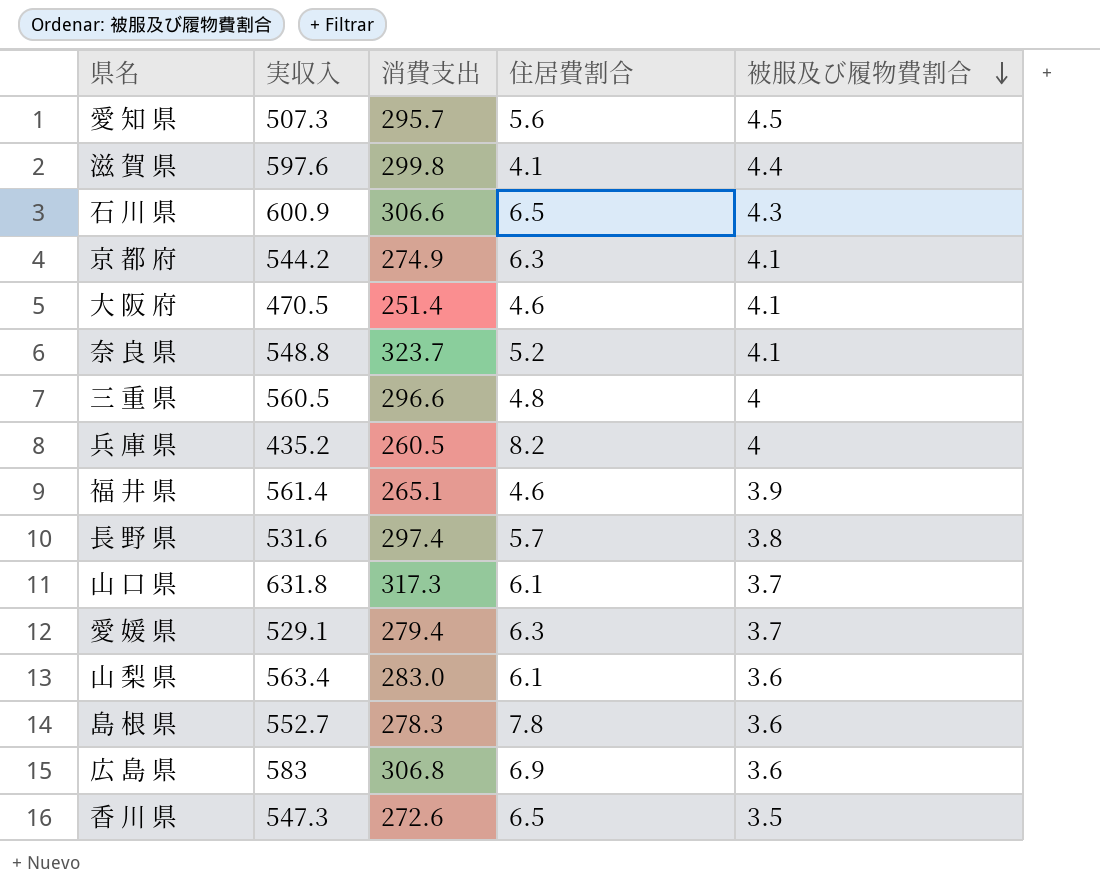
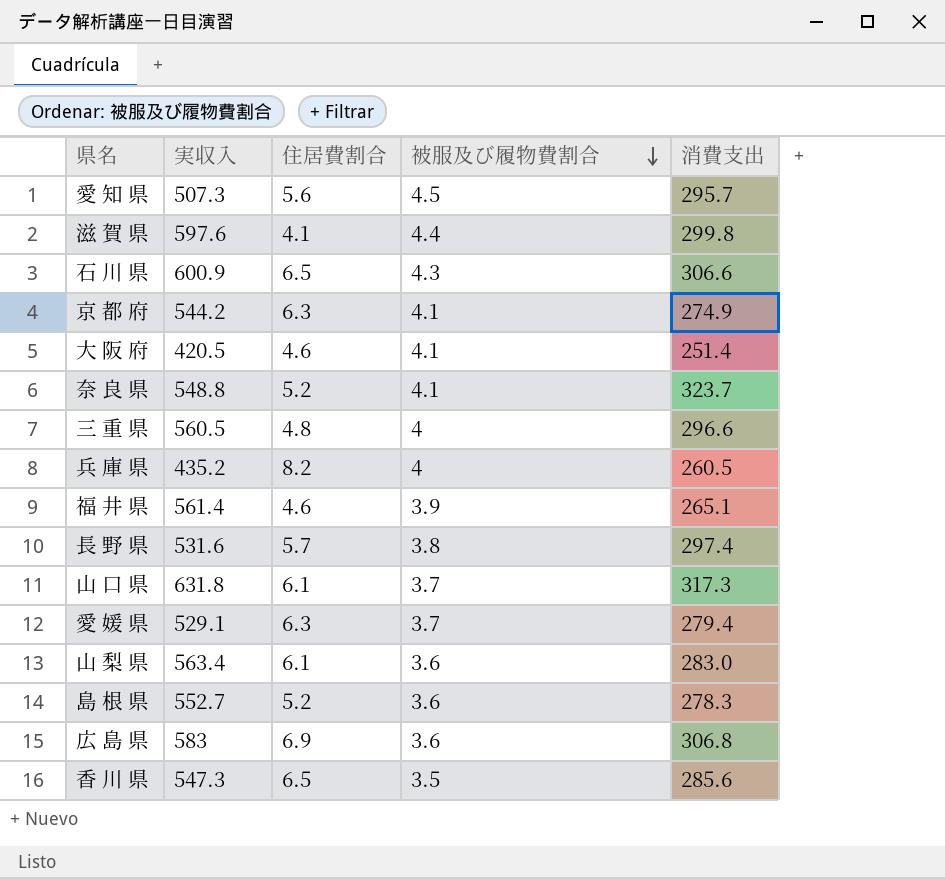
column 消費支出 | position: 3 -> 5
大 阪 府 | 実収入: 470.5 -> 420.5
島 根 県 | 住居費割合: 7.8 -> 5.2
香 川 県 | 消費支出: 272.6 -> 285.6

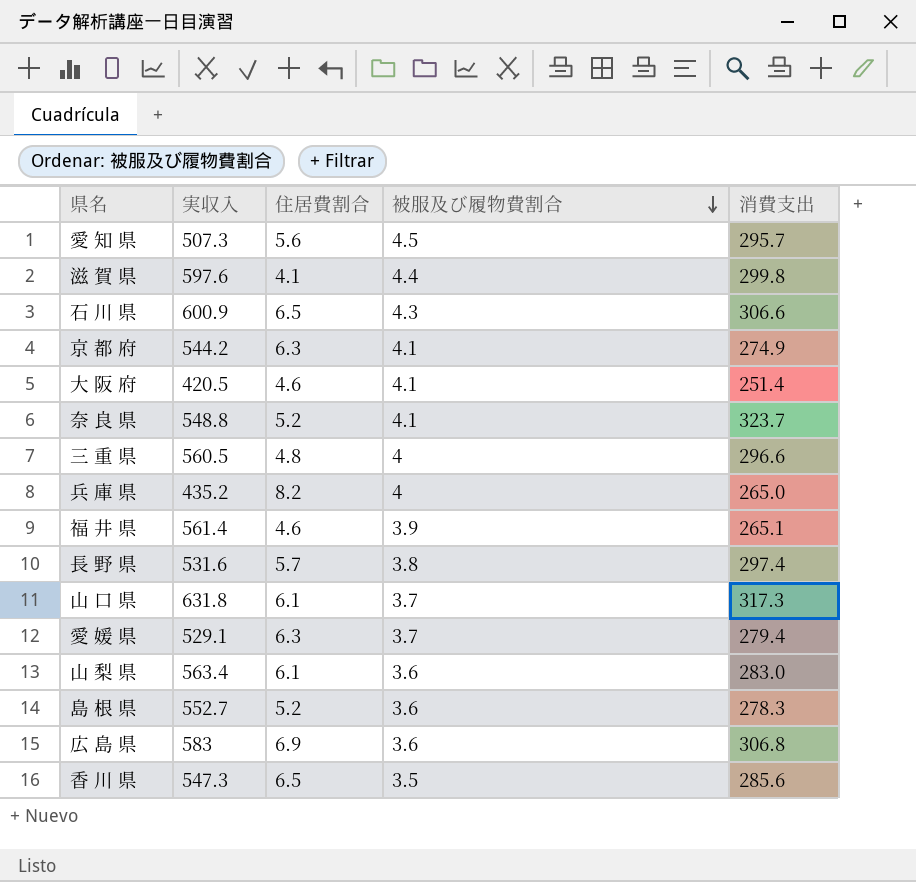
兵 庫 県 | 消費支出: 260.5 -> 265.0

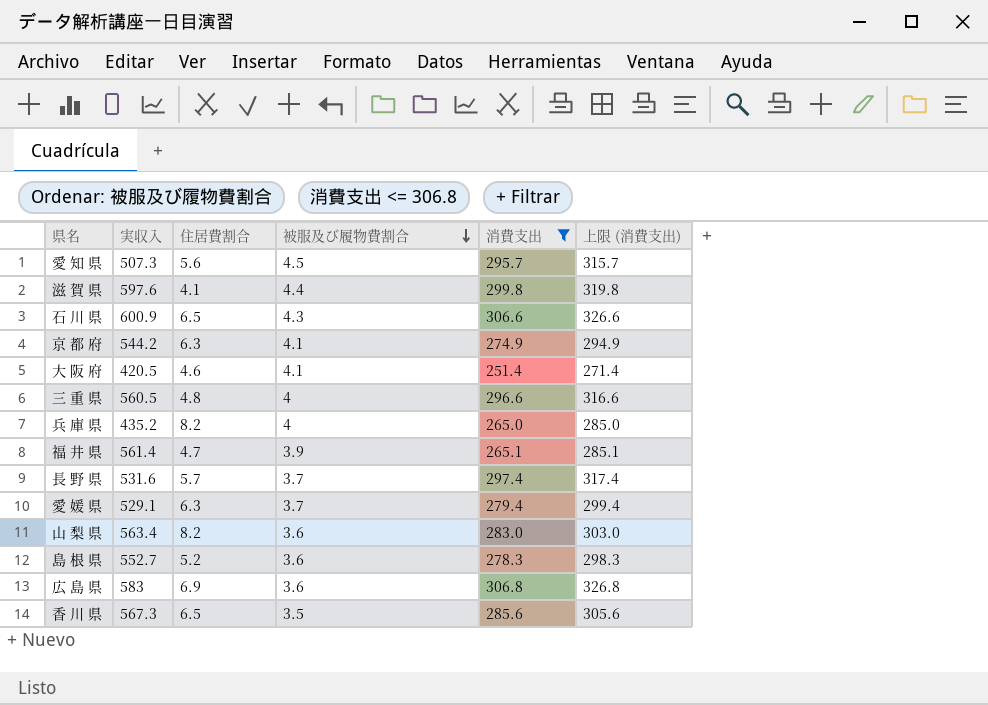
filter: none -> 消費支出 <= 306.8
column 上限 (消費支出) | formula: none -> [消費支出] + 20
福 井 県 | 住居費割合: 4.6 -> 4.7
長 野 県 | 被服及び履物費割合: 3.8 -> 3.7
山 梨 県 | 住居費割合: 6.1 -> 8.2
香 川 県 | 実収入: 547.3 -> 567.3

